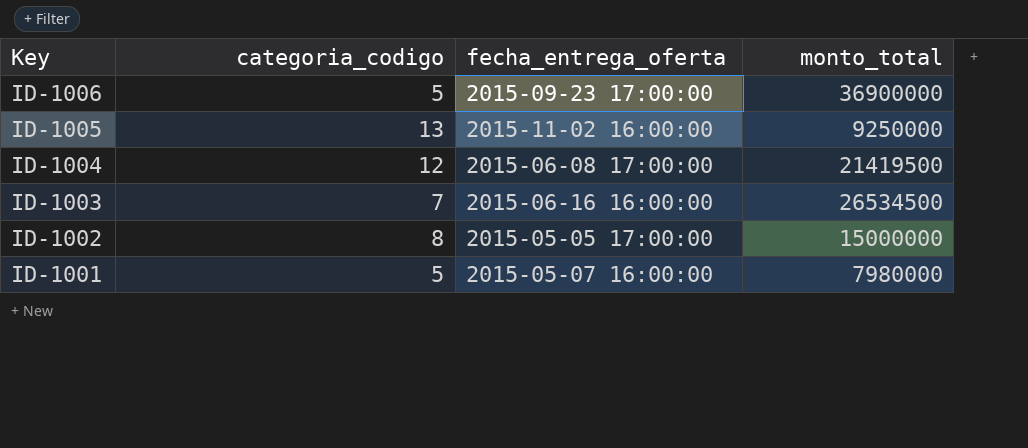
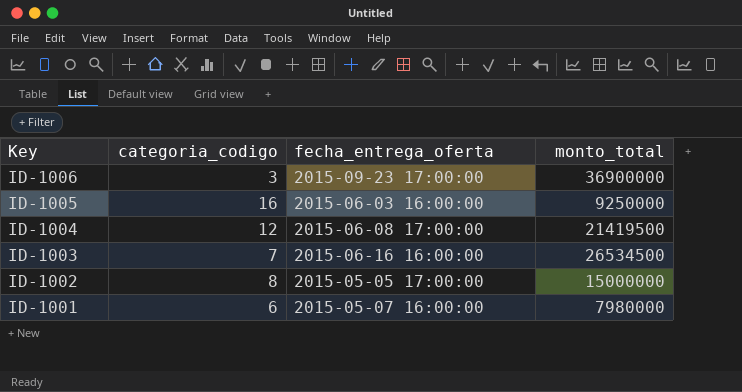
ID-1006 | categoria_codigo: 5 -> 3
ID-1005 | categoria_codigo: 13 -> 16
ID-1005 | fecha_entrega_oferta: 2015-11-02 16:00:00 -> 2015-06-03 16:00:00
ID-1001 | categoria_codigo: 5 -> 6

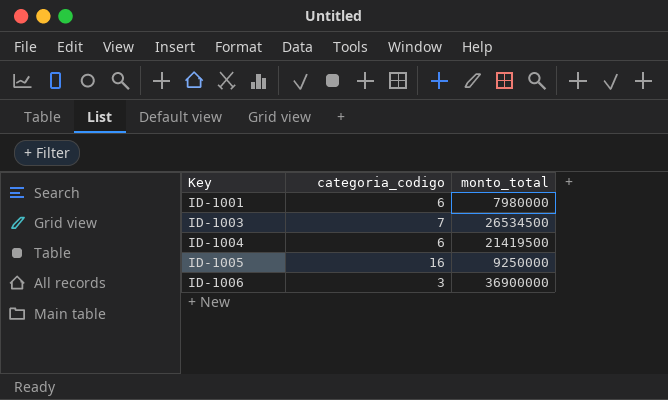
row order: Key descending -> Key ascending
column fecha_entrega_oferta | position: 3 -> none
row ID-1002: 8 | 2015-05-05 17:00:00 | 15000000 -> none
ID-1004 | categoria_codigo: 12 -> 6

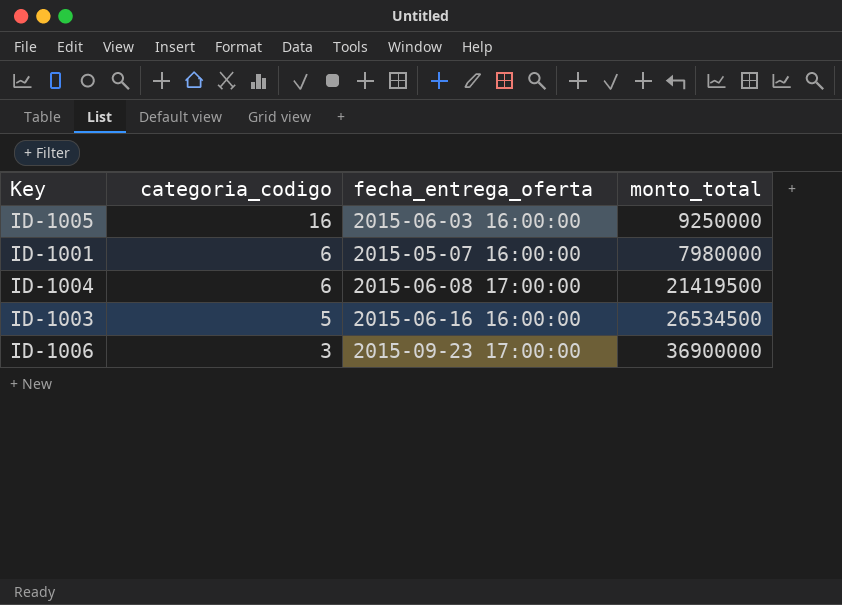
row order: Key ascending -> categoria_codigo descending
column fecha_entrega_oferta | position: none -> 3
ID-1003 | categoria_codigo: 7 -> 5

